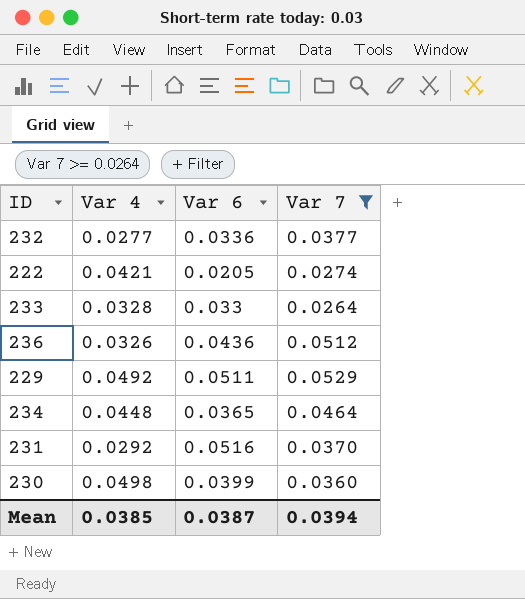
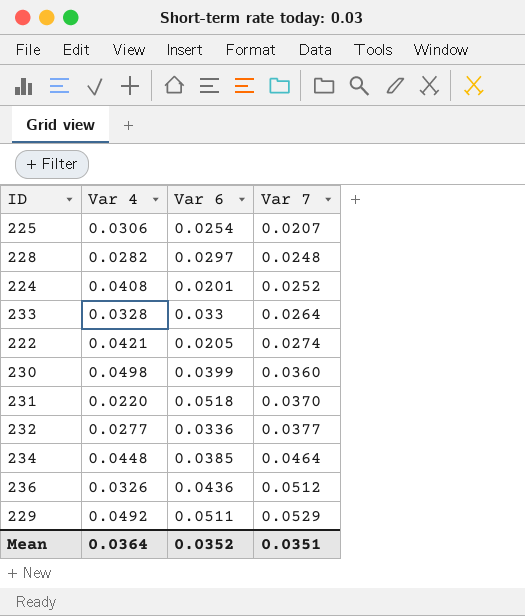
filter: Var 7 >= 0.0264 -> none
row order: none -> Var 7 ascending
231 | Var 4: 0.0292 -> 0.0220
231 | Var 6: 0.0516 -> 0.0518
234 | Var 6: 0.0365 -> 0.0385
Mean | Var 4: 0.0385 -> 0.0364
Mean | Var 6: 0.0387 -> 0.0352
Mean | Var 7: 0.0394 -> 0.0351

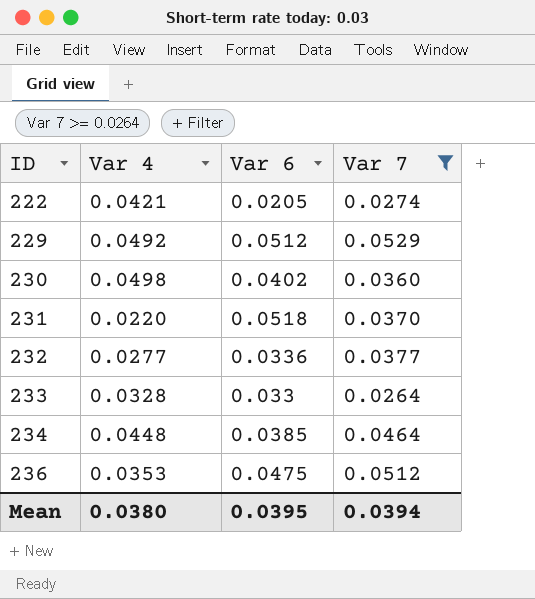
filter: none -> Var 7 >= 0.0264
row order: Var 7 ascending -> ID ascending
229 | Var 6: 0.0511 -> 0.0512
230 | Var 6: 0.0399 -> 0.0402
236 | Var 4: 0.0326 -> 0.0353
236 | Var 6: 0.0436 -> 0.0475
Mean | Var 4: 0.0364 -> 0.0380
Mean | Var 6: 0.0352 -> 0.0395
Mean | Var 7: 0.0351 -> 0.0394

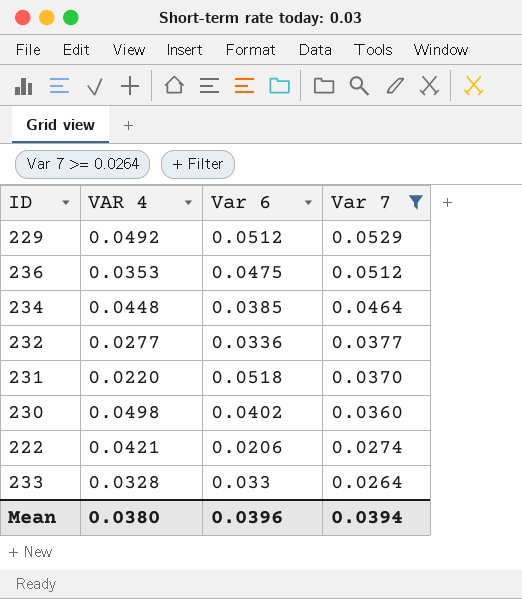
row order: ID ascending -> Var 7 descending
column name: Var 4 -> VAR 4
222 | Var 6: 0.0205 -> 0.0206
Mean | Var 6: 0.0395 -> 0.0396

